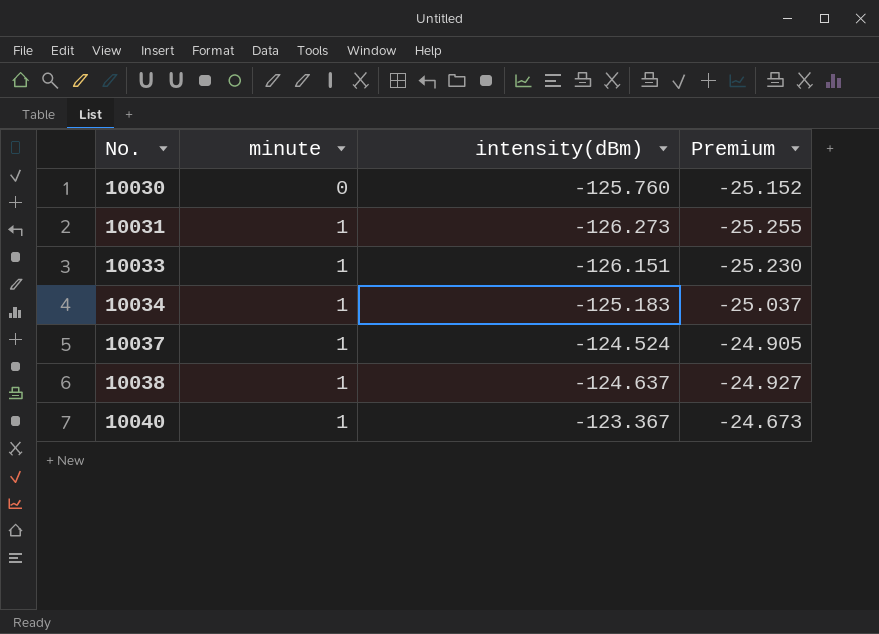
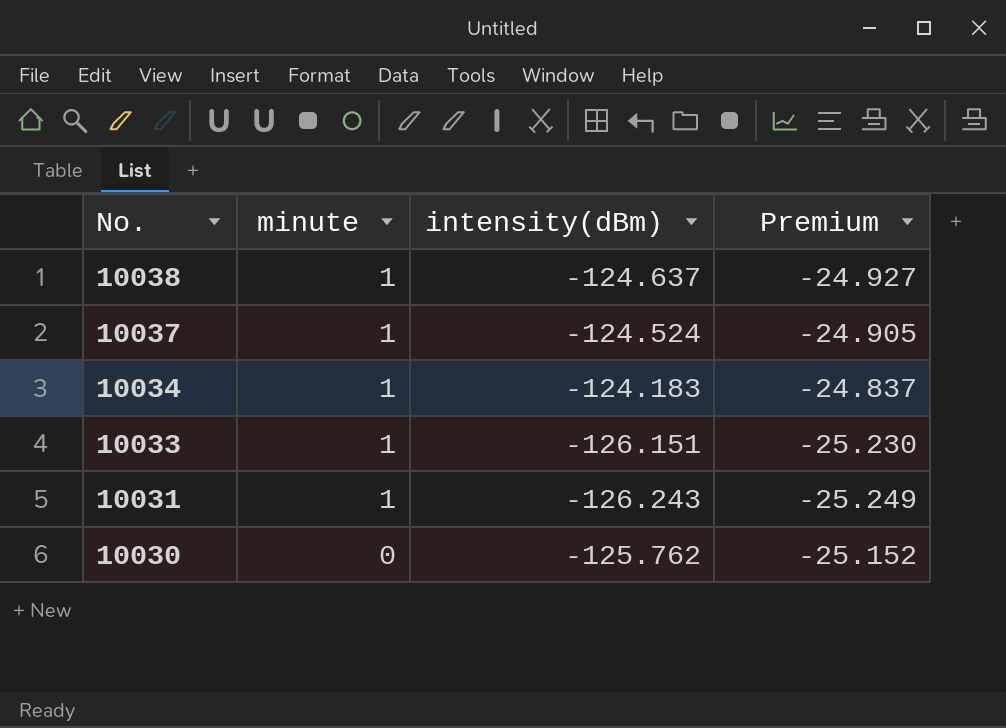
row order: No. ascending -> No. descending
row 10040: 1 | -123.367 | -24.673 -> none
10034 | intensity(dBm): -125.183 -> -124.183
10034 | Premium: -25.037 -> -24.837
10031 | intensity(dBm): -126.273 -> -126.243
10031 | Premium: -25.255 -> -25.249
10030 | intensity(dBm): -125.760 -> -125.762

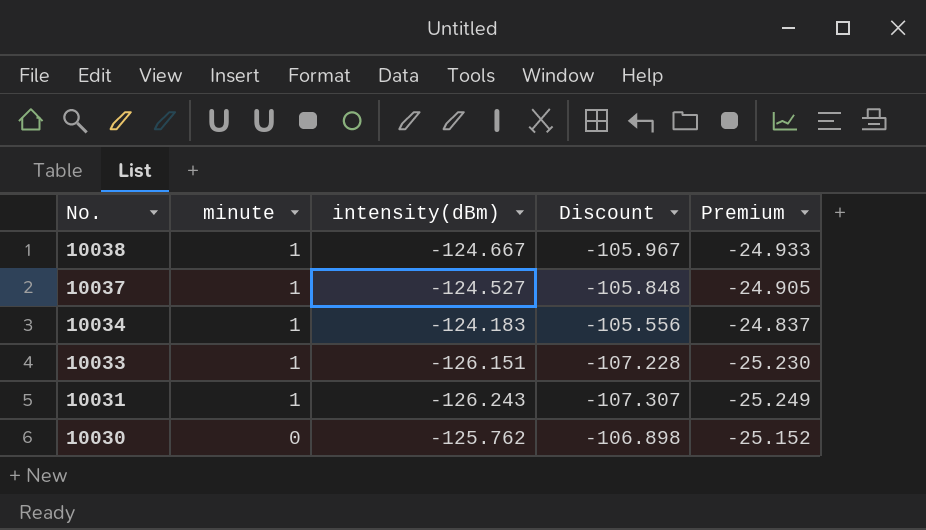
column Discount | formula: none -> [intensity(dBm)] * 0.85
10038 | intensity(dBm): -124.637 -> -124.667
10038 | Premium: -24.927 -> -24.933
10037 | intensity(dBm): -124.524 -> -124.527

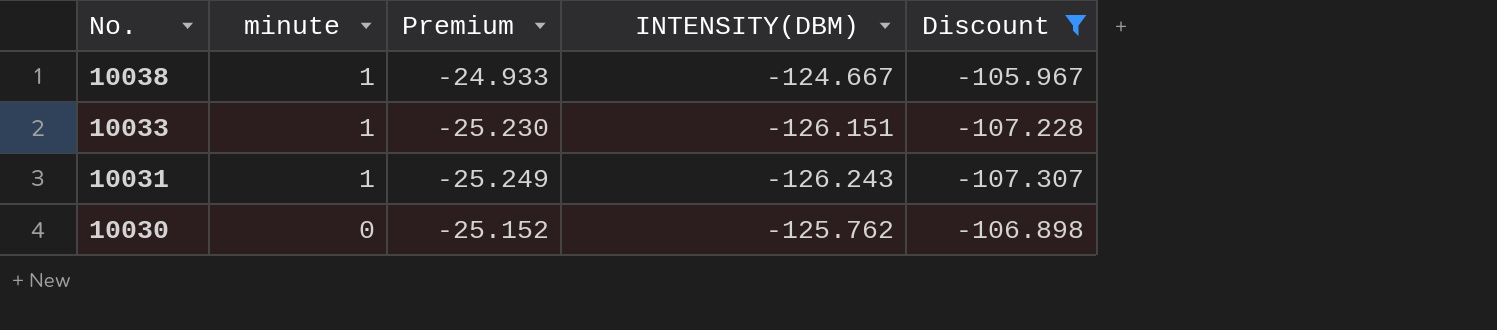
filter: none -> Discount <= -105.967
column Premium | position: 5 -> 3
column name: intensity(dBm) -> INTENSITY(DBM)

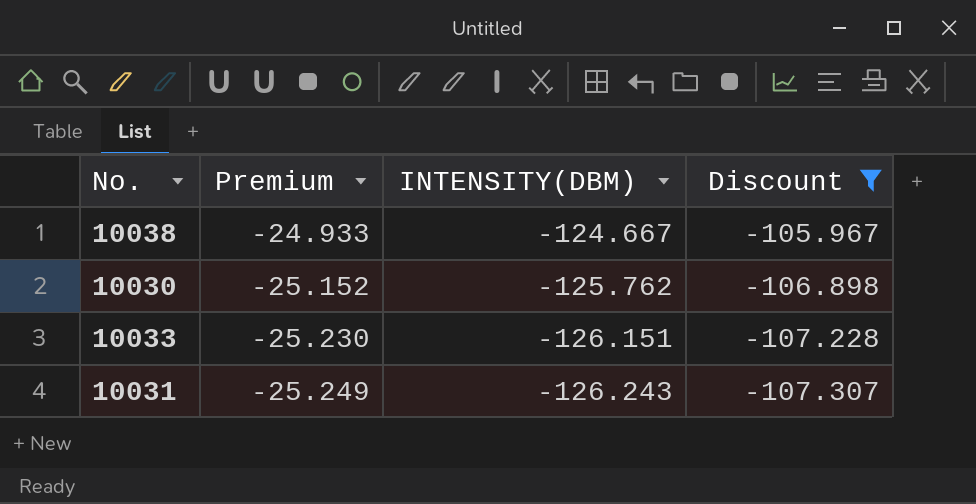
row order: No. descending -> Premium descending
column minute | position: 2 -> none

